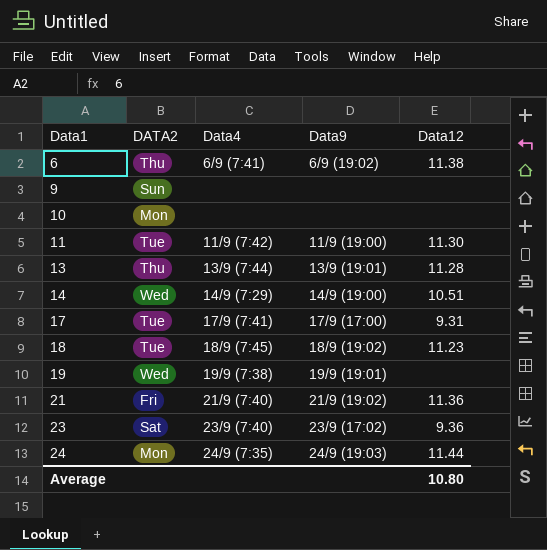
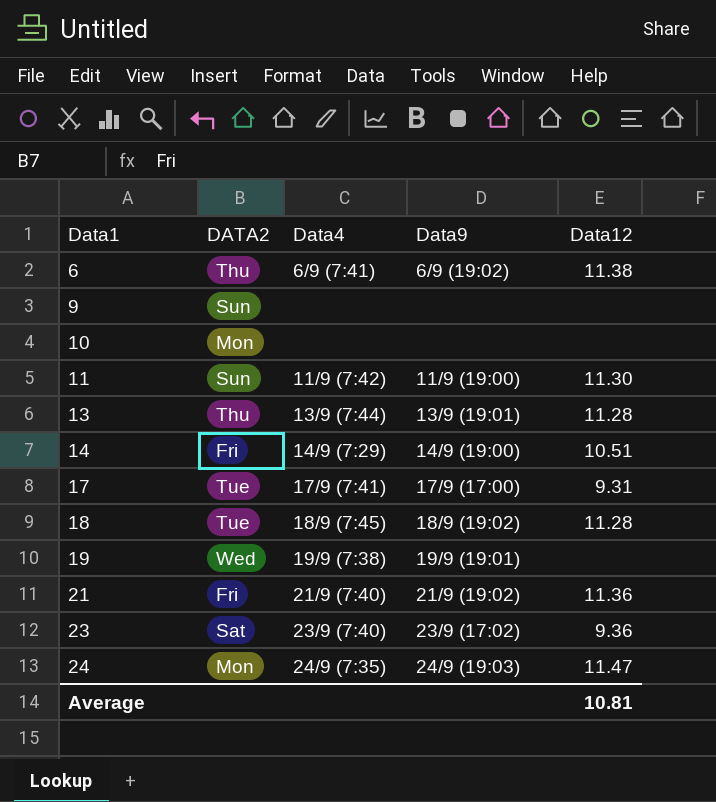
11 | DATA2: Tue -> Sun
14 | DATA2: Wed -> Fri
18 | Data12: 11.23 -> 11.28
24 | Data12: 11.44 -> 11.47
Average | Data12: 10.80 -> 10.81

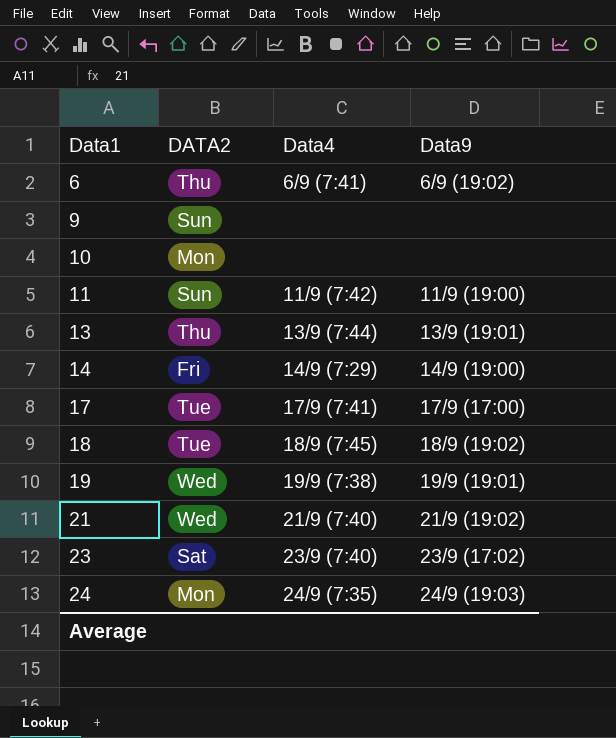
column Data12 | position: 5 -> none
21 | DATA2: Fri -> Wed

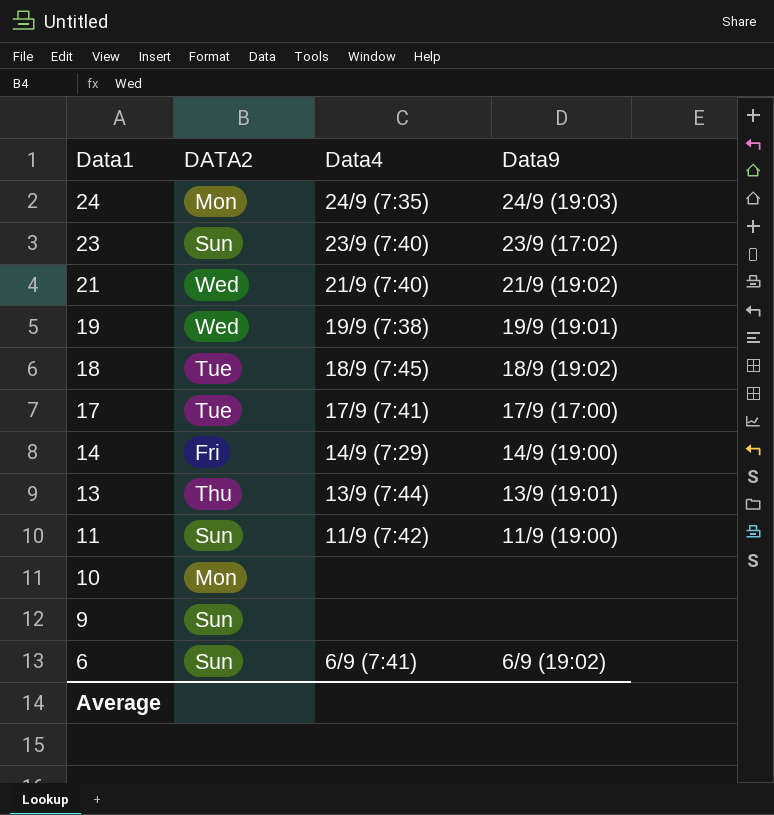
row order: Data1 ascending -> Data1 descending
23 | DATA2: Sat -> Sun
6 | DATA2: Thu -> Sun

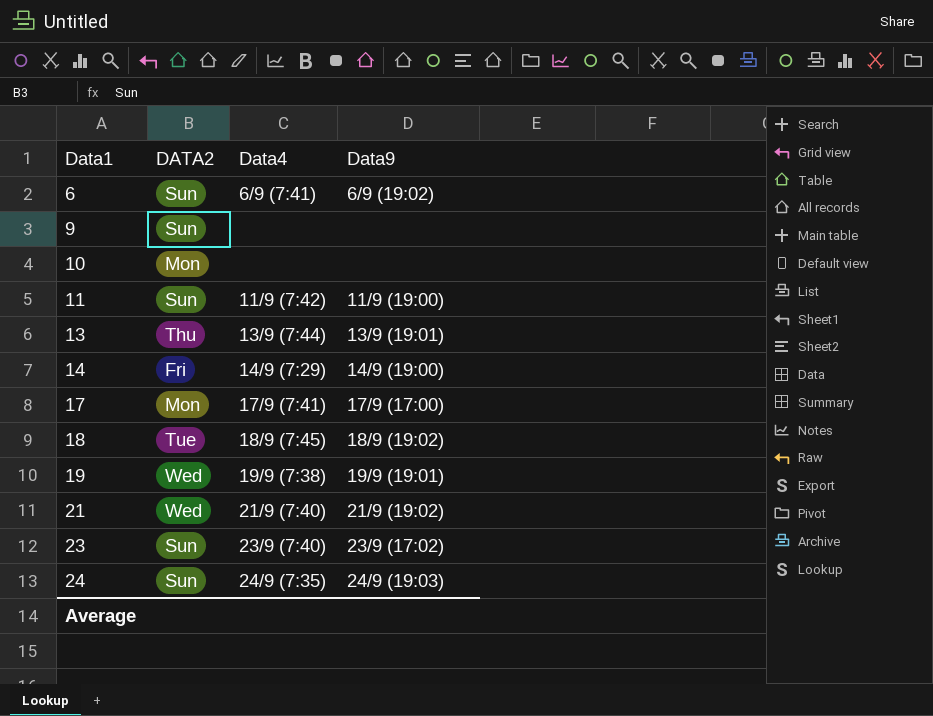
row order: Data1 descending -> Data1 ascending
17 | DATA2: Tue -> Mon
24 | DATA2: Mon -> Sun

